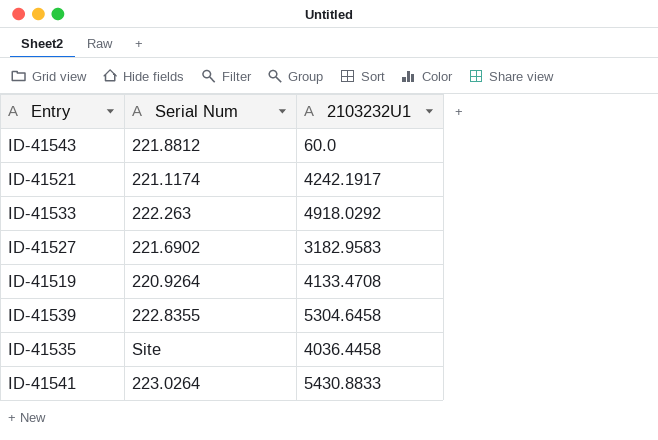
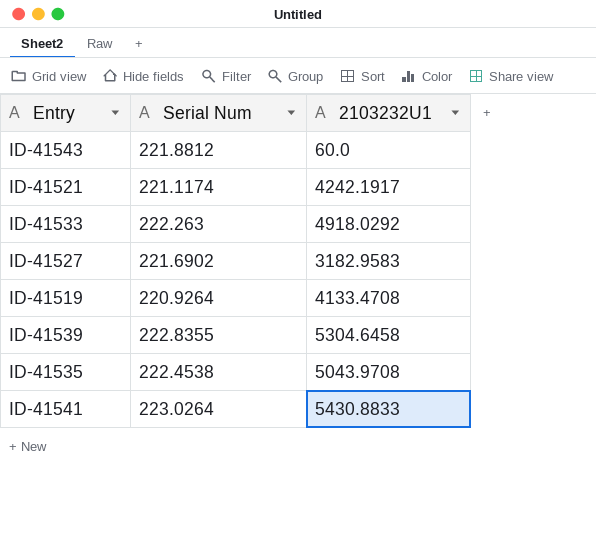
ID-41535 | Serial Num: Site -> 222.4538
ID-41535 | 2103232U1: 4036.4458 -> 5043.9708

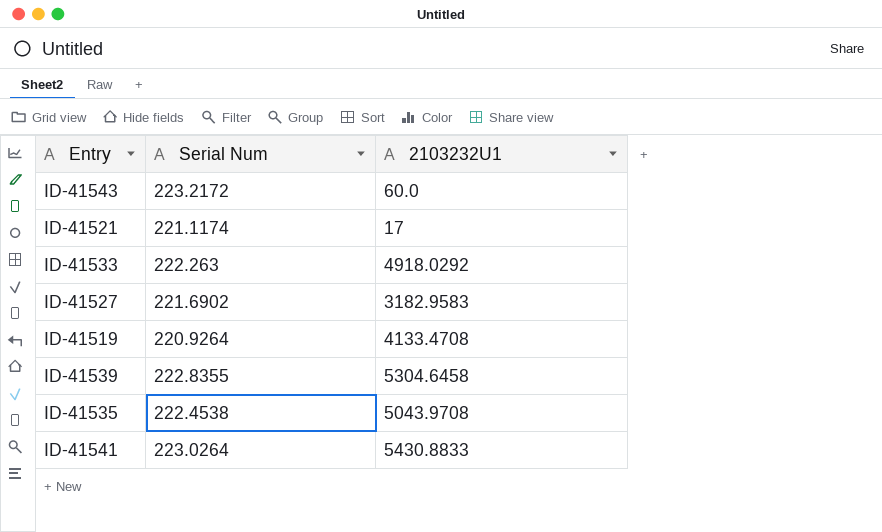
ID-41543 | Serial Num: 221.8812 -> 223.2172
ID-41521 | 2103232U1: 4242.1917 -> 17

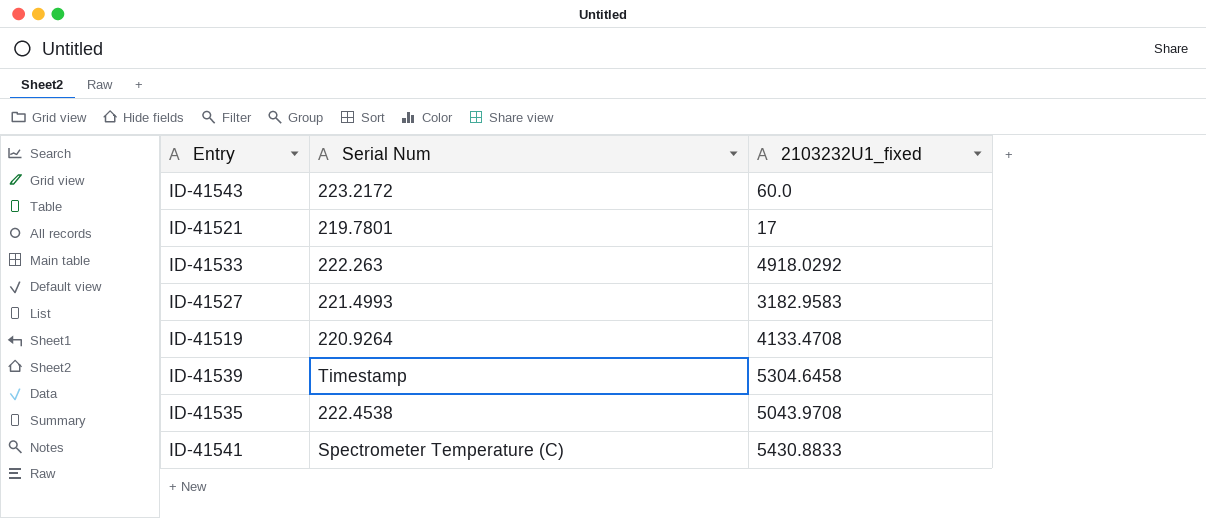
column name: 2103232U1 -> 2103232U1_fixed
ID-41521 | Serial Num: 221.1174 -> 219.7801
ID-41527 | Serial Num: 221.6902 -> 221.4993
ID-41539 | Serial Num: 222.8355 -> Timestamp
ID-41541 | Serial Num: 223.0264 -> Spectrometer Temperature (C)

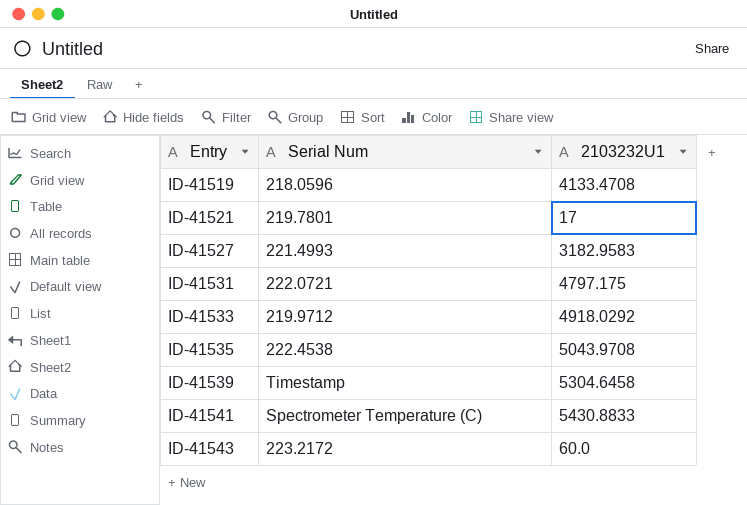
row order: none -> Entry ascending
column name: 2103232U1_fixed -> 2103232U1
ID-41519 | Serial Num: 220.9264 -> 218.0596
row ID-41531: none -> 222.0721 | 4797.175
ID-41533 | Serial Num: 222.263 -> 219.9712

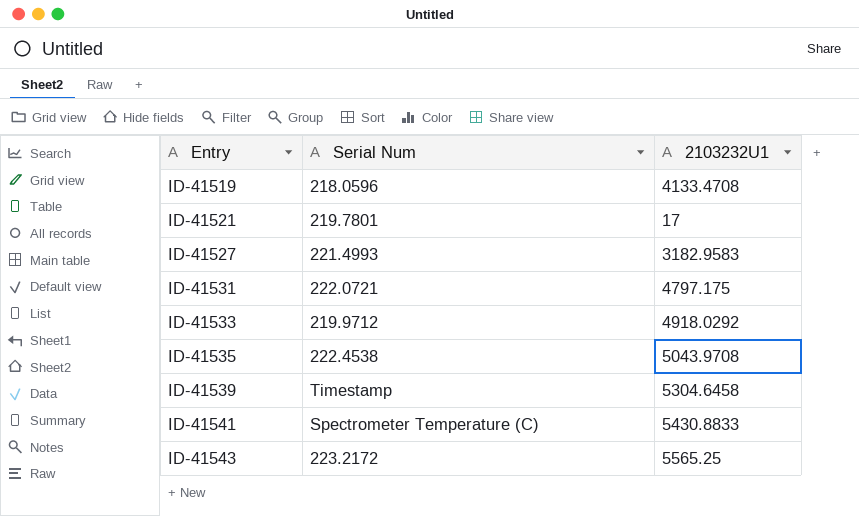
ID-41543 | 2103232U1: 60.0 -> 5565.25

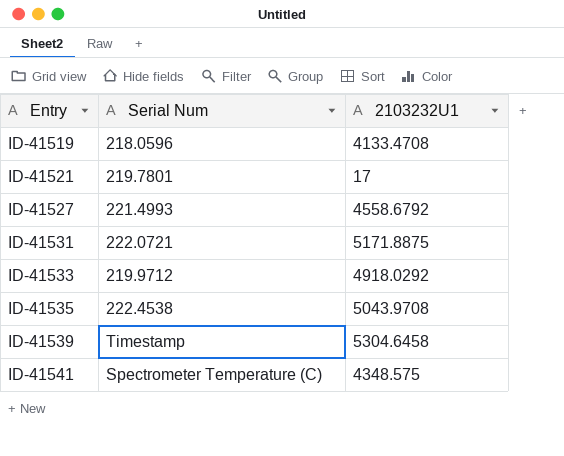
row ID-41543: 223.2172 | 5565.25 -> none
ID-41527 | 2103232U1: 3182.9583 -> 4558.6792
ID-41531 | 2103232U1: 4797.175 -> 5171.8875
ID-41541 | 2103232U1: 5430.8833 -> 4348.575

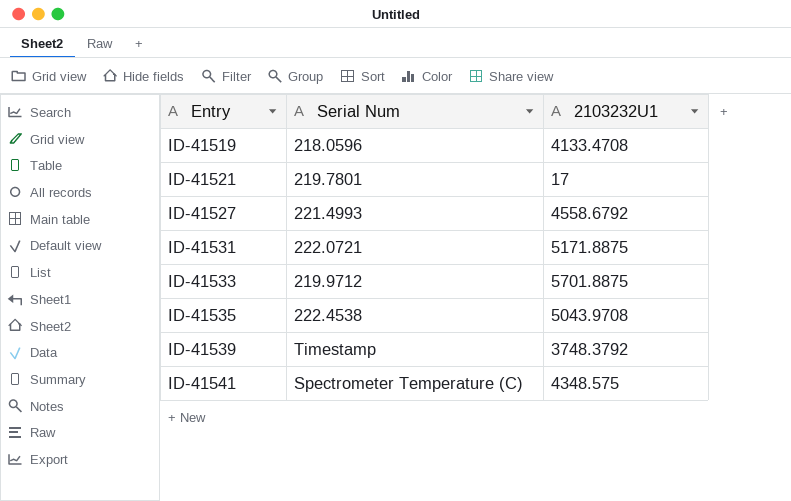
ID-41533 | 2103232U1: 4918.0292 -> 5701.8875
ID-41539 | 2103232U1: 5304.6458 -> 3748.3792

